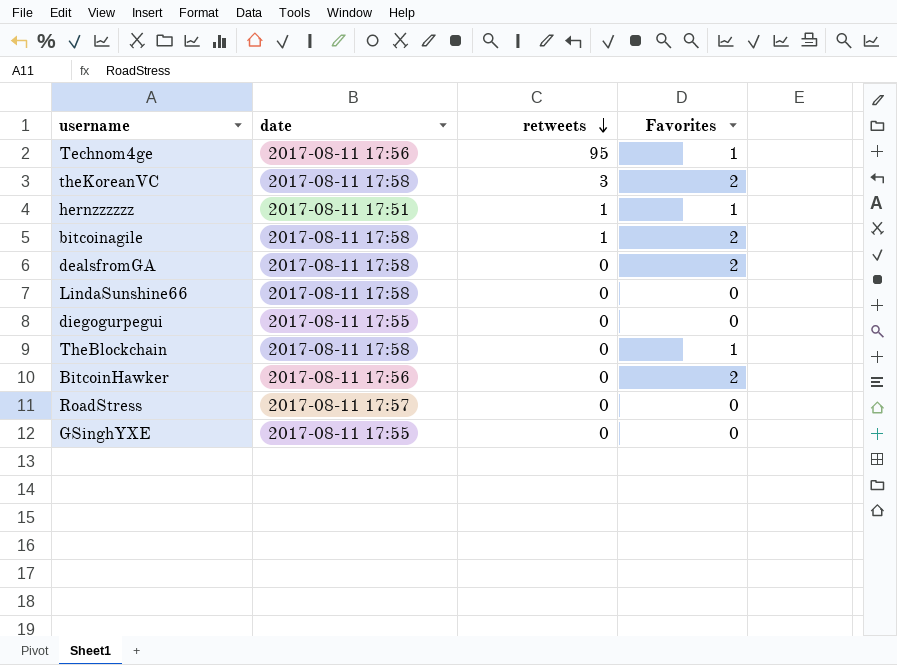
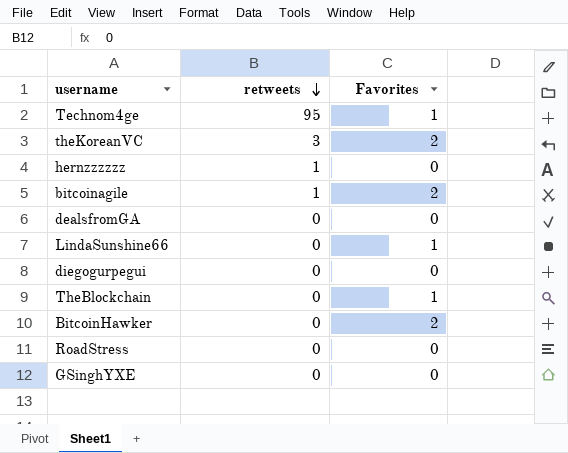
column date | position: 2 -> none
hernzzzzzz | Favorites: 1 -> 0
dealsfromGA | Favorites: 2 -> 0
LindaSunshine66 | Favorites: 0 -> 1

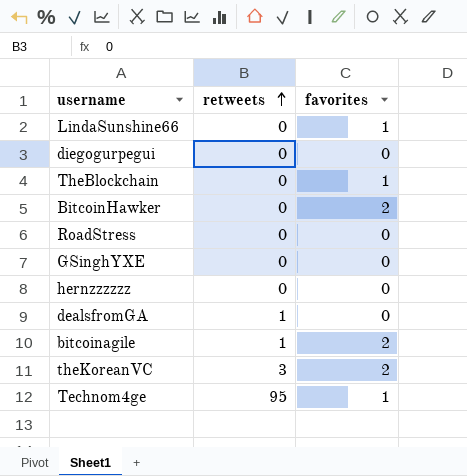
row order: retweets descending -> retweets ascending
column name: Favorites -> favorites
hernzzzzzz | retweets: 1 -> 0
dealsfromGA | retweets: 0 -> 1

